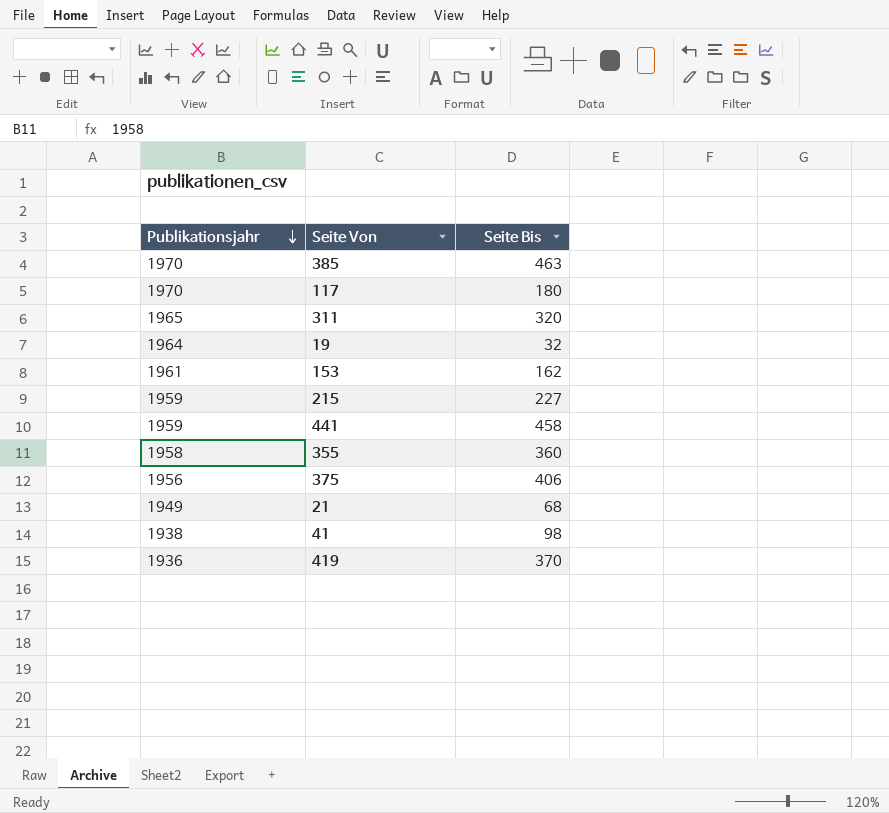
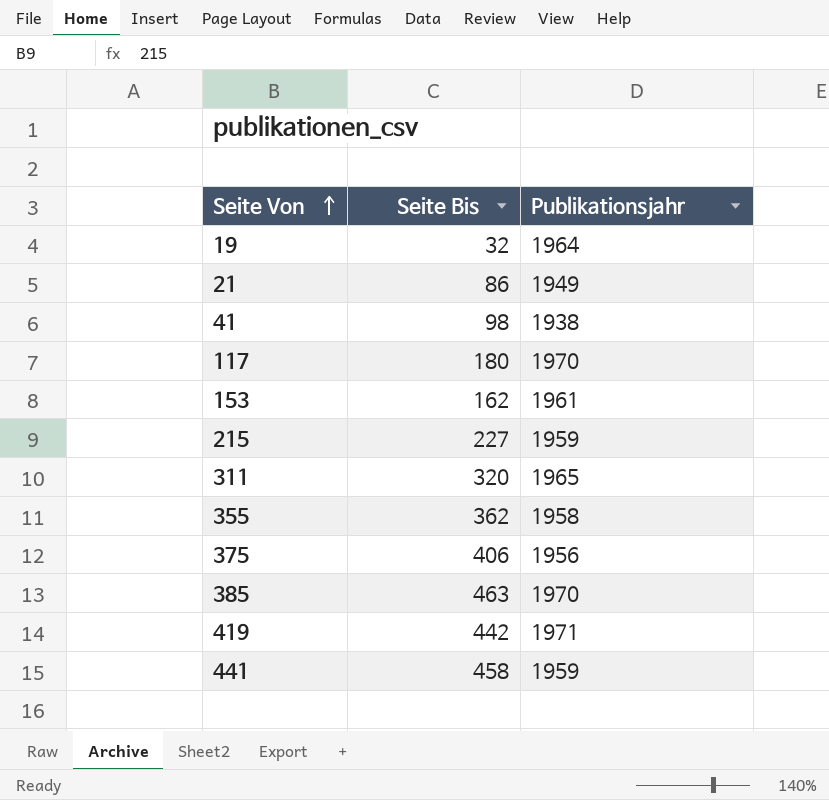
row order: Publikationsjahr descending -> Seite Von ascending
column Publikationsjahr | position: 1 -> 3
21 | Seite Bis: 68 -> 86
355 | Seite Bis: 360 -> 362
419 | Seite Bis: 370 -> 442
419 | Publikationsjahr: 1936 -> 1971

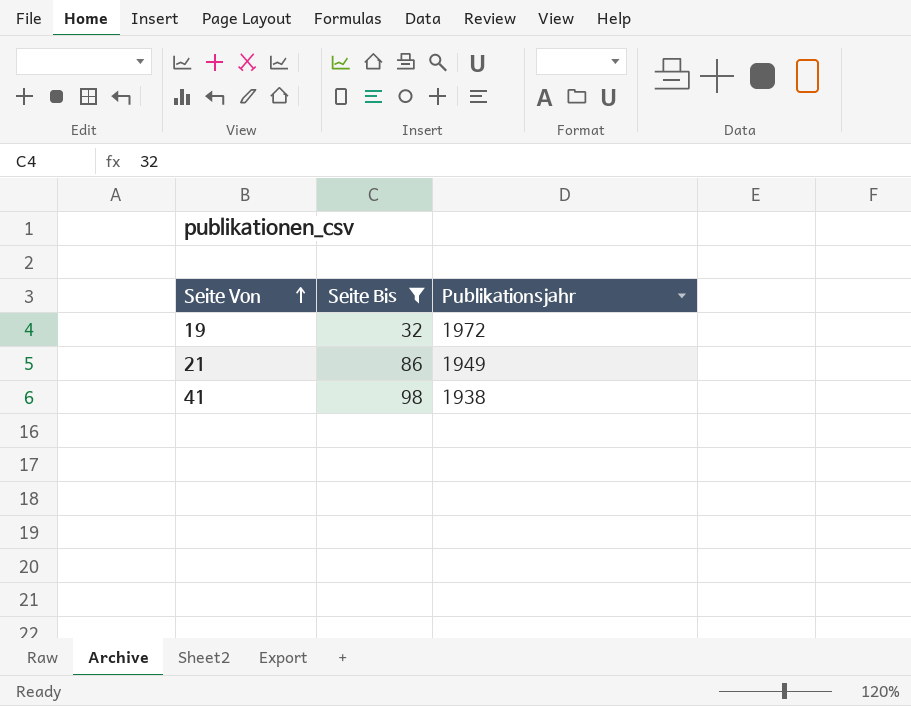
filter: none -> Seite Bis <= 98
19 | Publikationsjahr: 1964 -> 1972

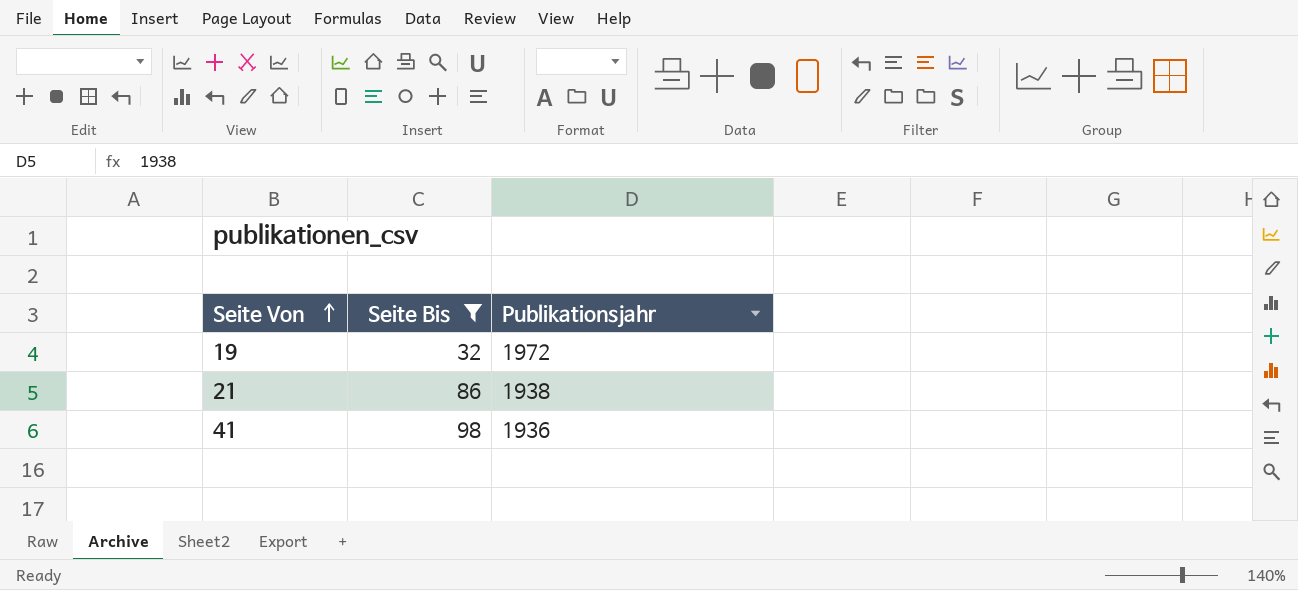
21 | Publikationsjahr: 1949 -> 1938
41 | Publikationsjahr: 1938 -> 1936

